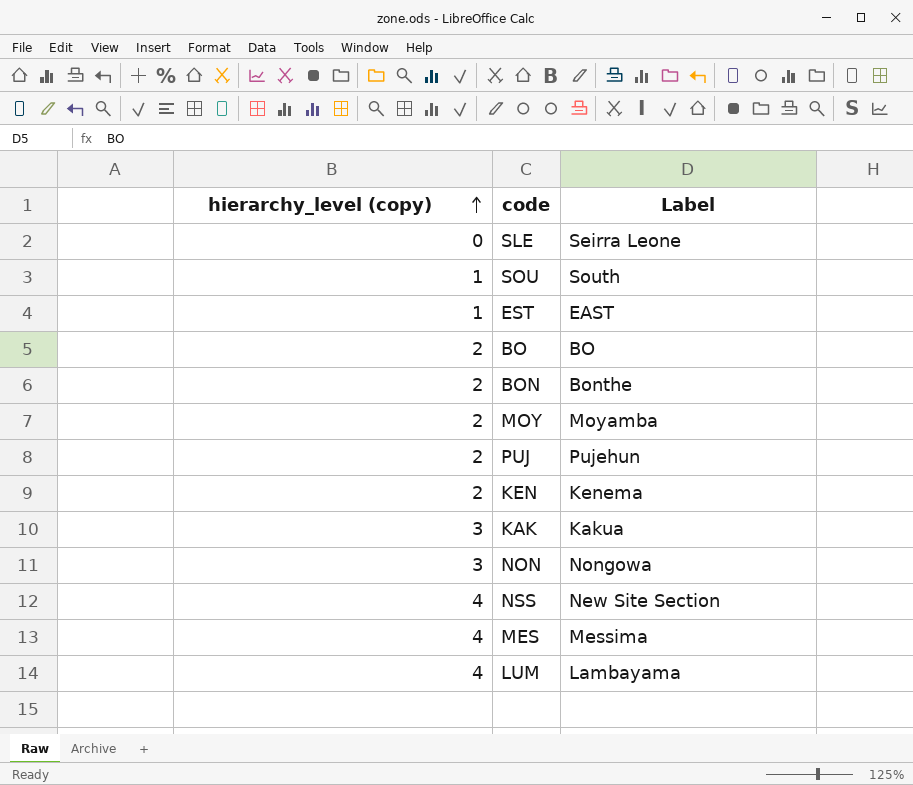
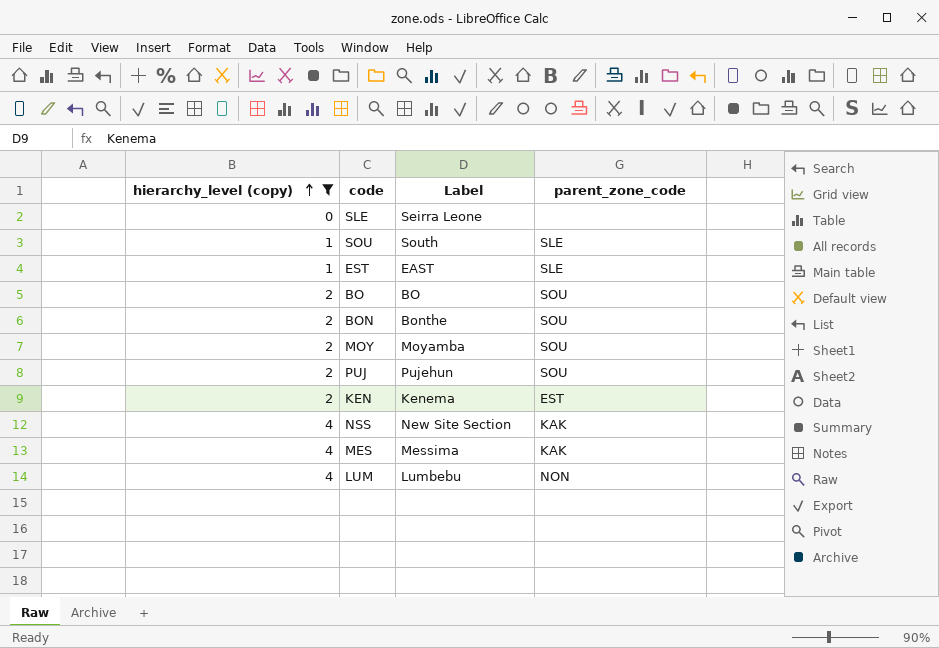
filter: none -> hierarchy_level (copy) != 3
column parent_zone_code | position: none -> 4
LUM | Label: Lambayama -> Lumbebu

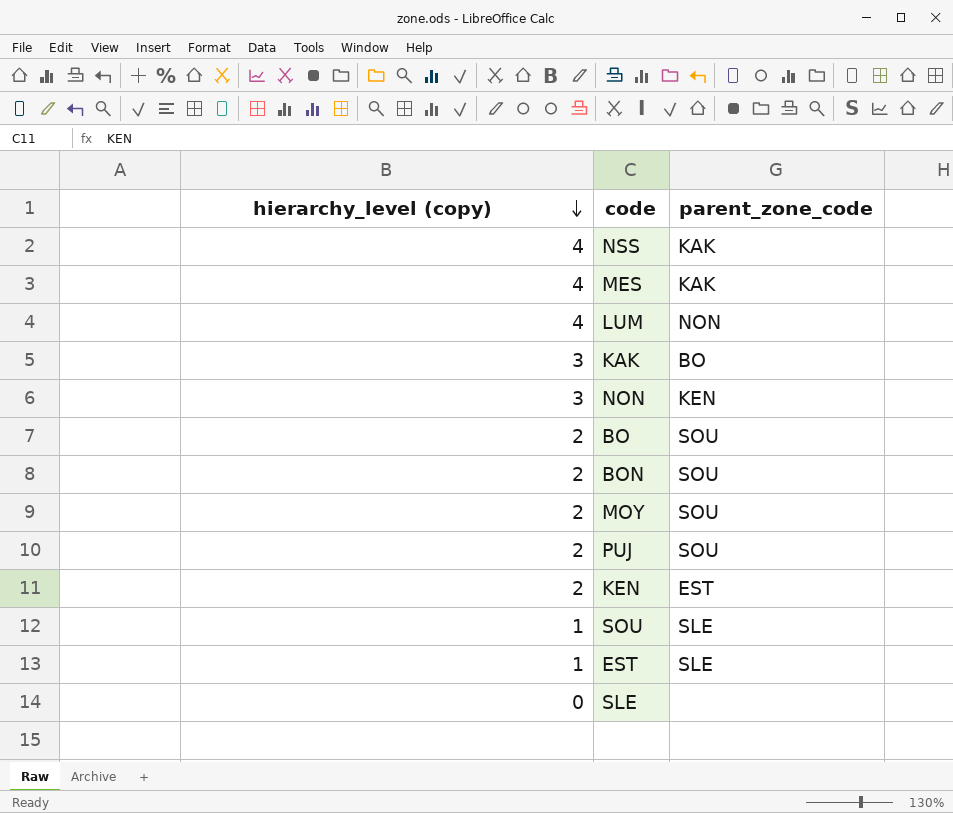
filter: hierarchy_level (copy) != 3 -> none
row order: hierarchy_level (copy) ascending -> hierarchy_level (copy) descending
column Label | position: 3 -> none

